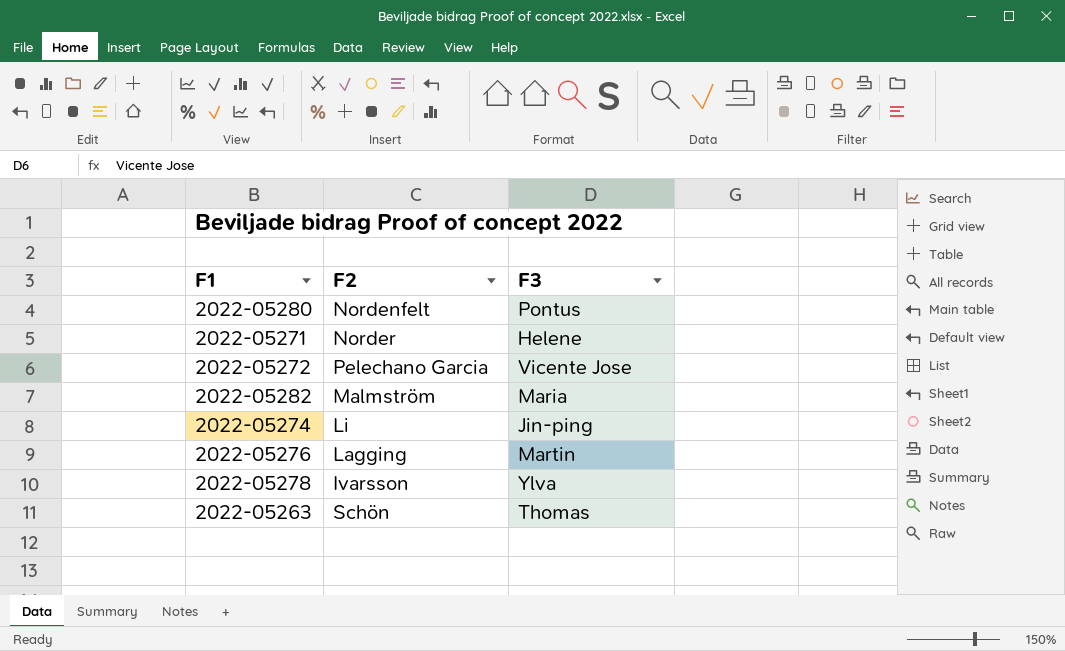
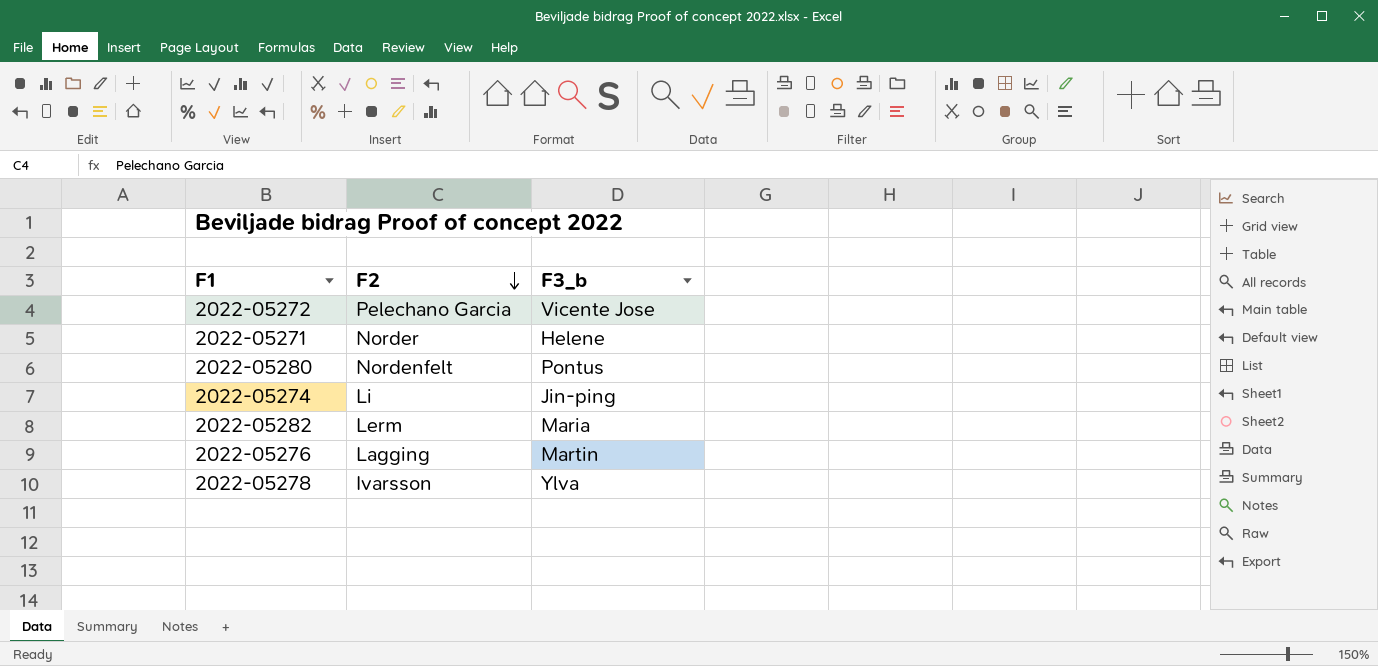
row order: none -> F2 descending
column name: F3 -> F3_b
row 2022-05263: Schön | Thomas -> none
2022-05282 | F2: Malmström -> Lerm

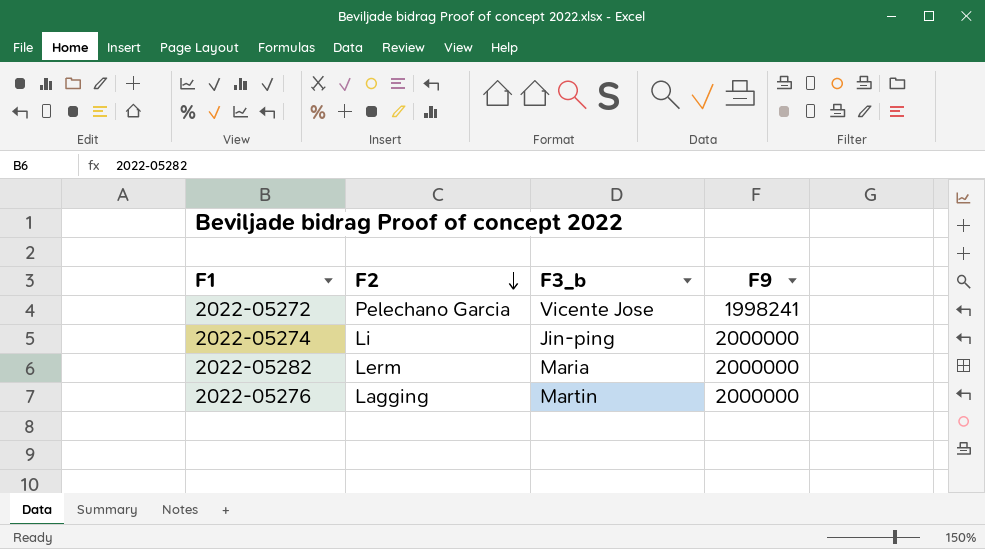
column F9 | position: none -> 4
row 2022-05271: Norder | Helene -> none
row 2022-05280: Nordenfelt | Pontus -> none
row 2022-05278: Ivarsson | Ylva -> none

